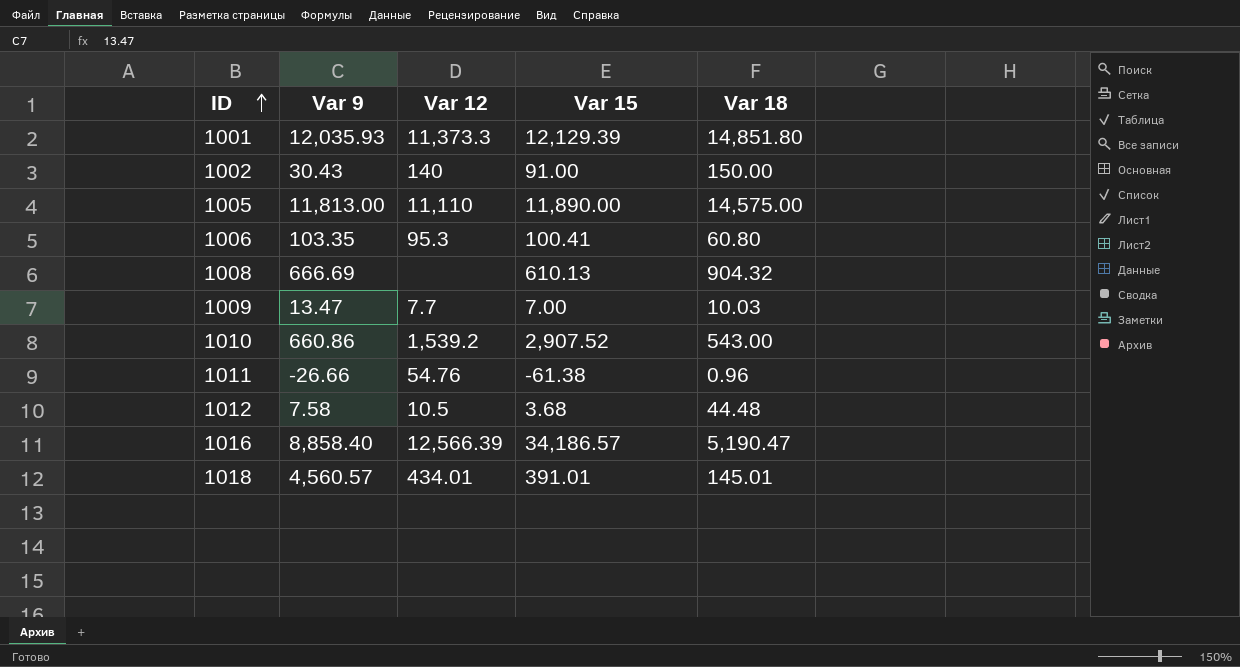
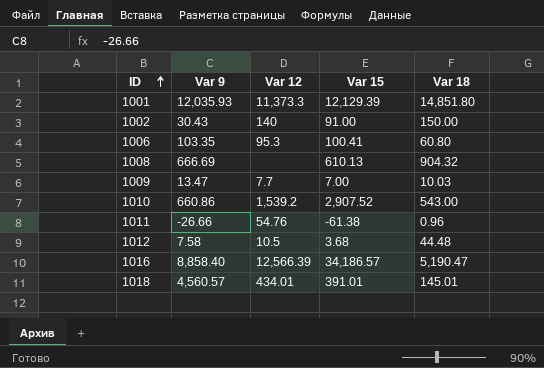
row 1005: 11,813.00 | 11,110 | 11,890.00 | 14,575.00 -> none

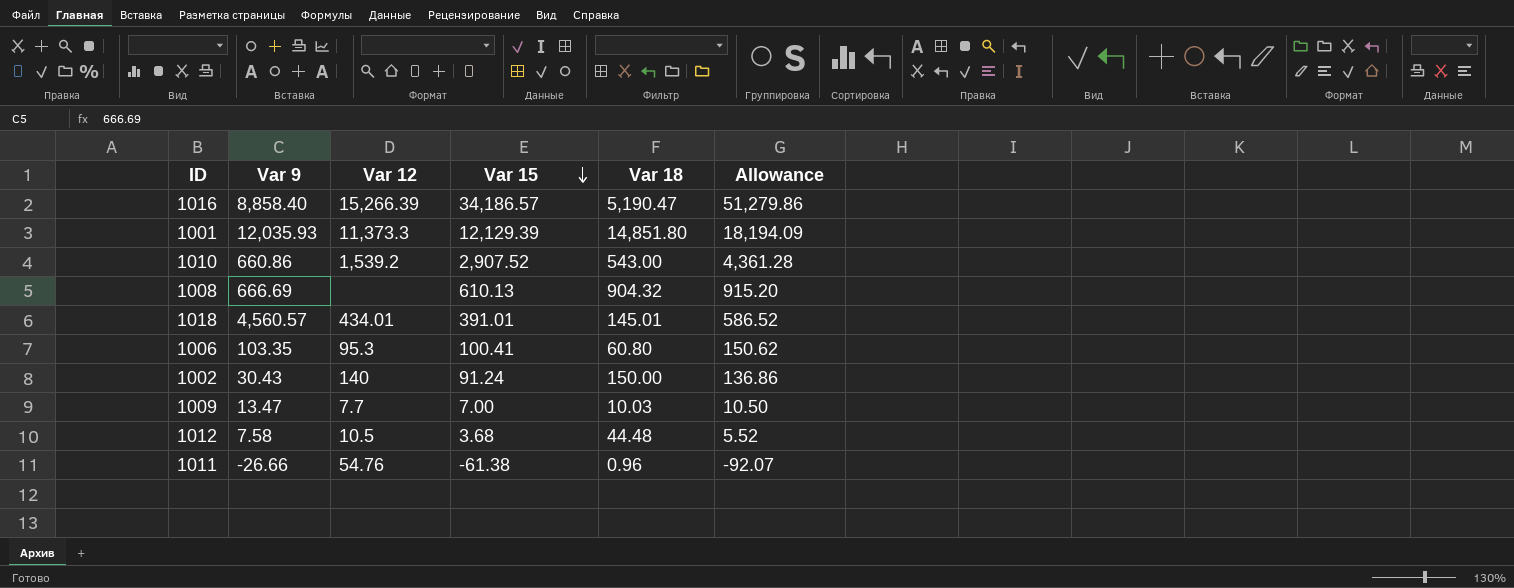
row order: ID ascending -> Var 15 descending
column Allowance | formula: none -> [Var 15] * 1.5
1016 | Var 12: 12,566.39 -> 15,266.39
1002 | Var 15: 91.00 -> 91.24

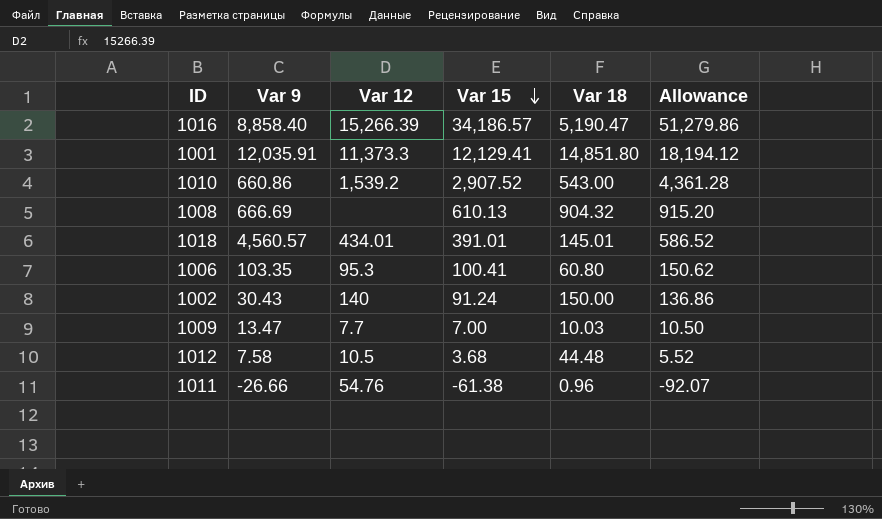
1001 | Var 9: 12,035.93 -> 12,035.91
1001 | Var 15: 12,129.39 -> 12,129.41
1001 | Allowance: 18,194.09 -> 18,194.12

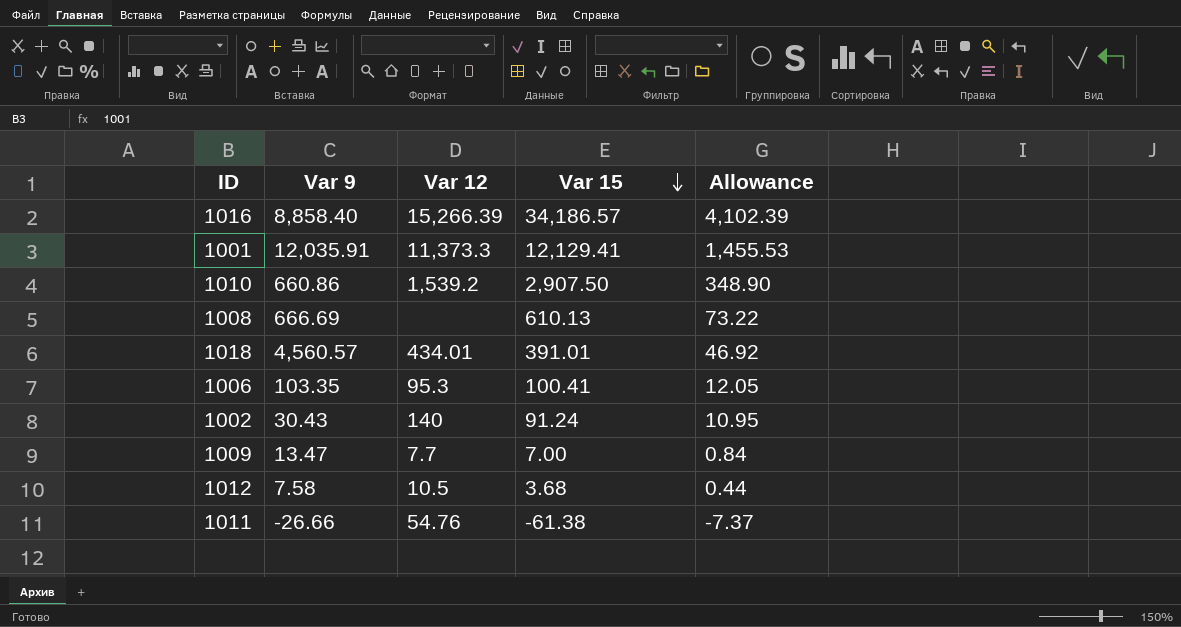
column Var 18 | position: 5 -> none
column Allowance | formula: [Var 15] * 1.5 -> [Var 15] * 0.12
1010 | Var 15: 2,907.52 -> 2,907.50

